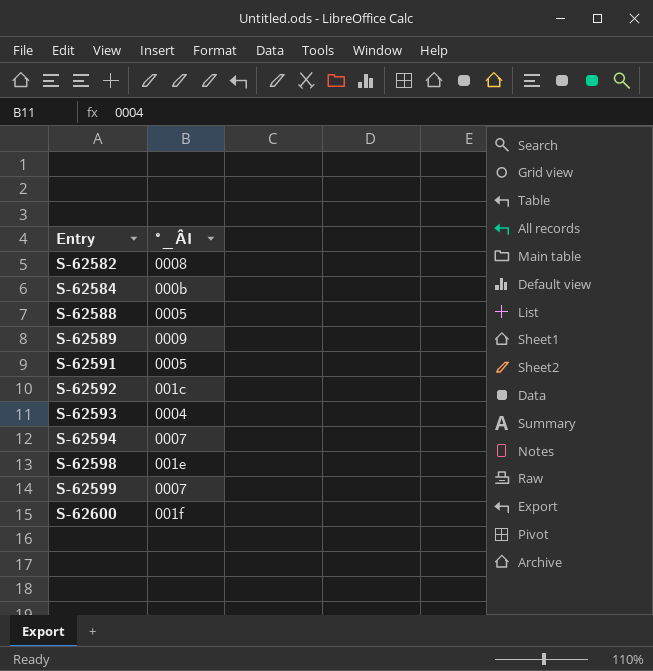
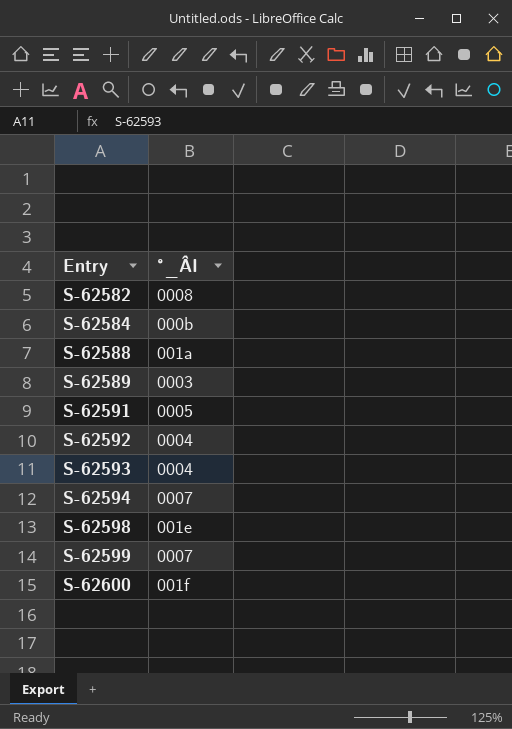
S-62588 | °_ÂI: 0005 -> 001a
S-62589 | °_ÂI: 0009 -> 0003
S-62592 | °_ÂI: 001c -> 0004

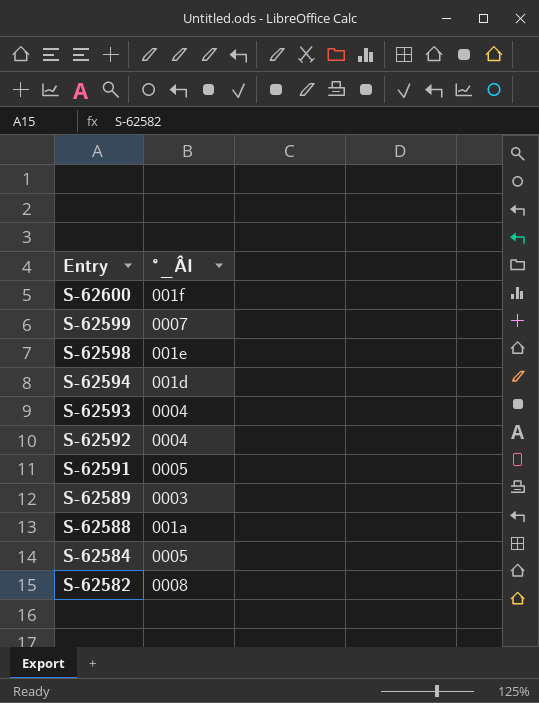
row order: Entry ascending -> Entry descending
S-62594 | °_ÂI: 0007 -> 001d
S-62584 | °_ÂI: 000b -> 0005

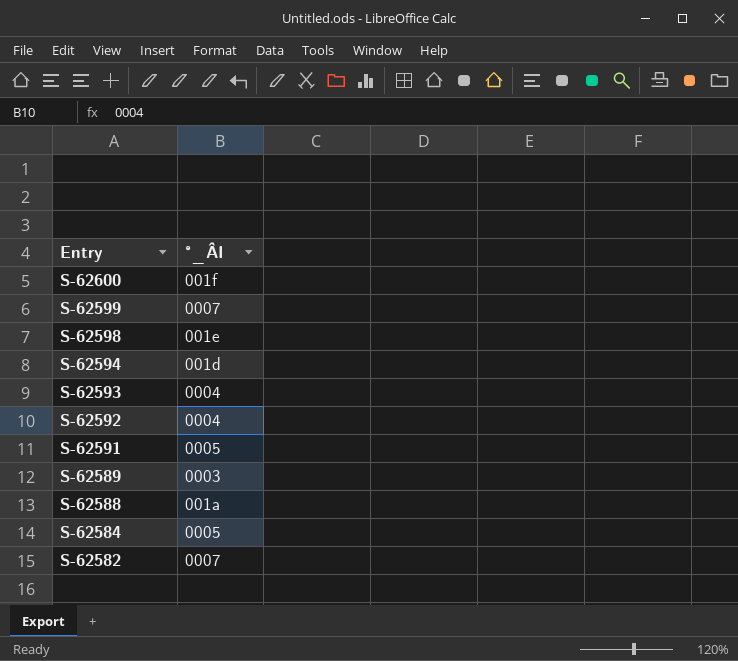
S-62582 | °_ÂI: 0008 -> 0007

